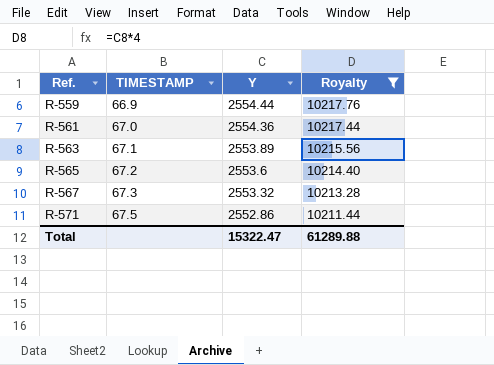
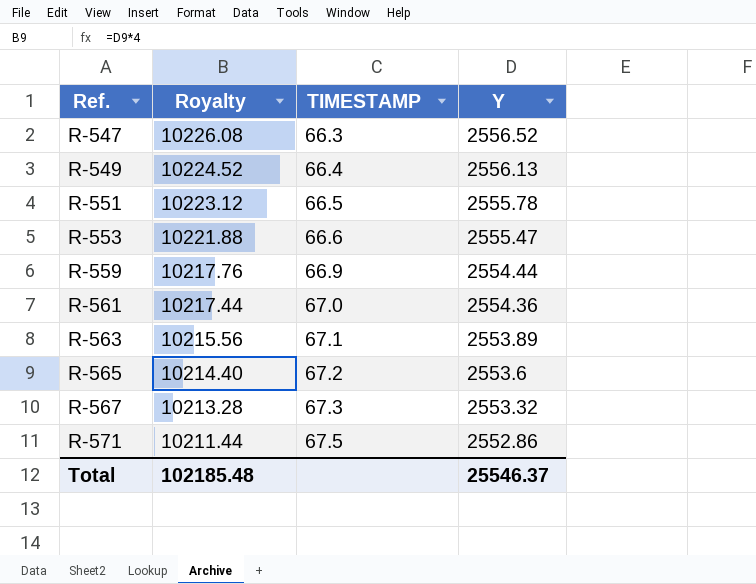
filter: Royalty <= 10217.76 -> none
column Royalty | position: 4 -> 2
Total | Royalty: 61289.88 -> 102185.48
Total | Y: 15322.47 -> 25546.37

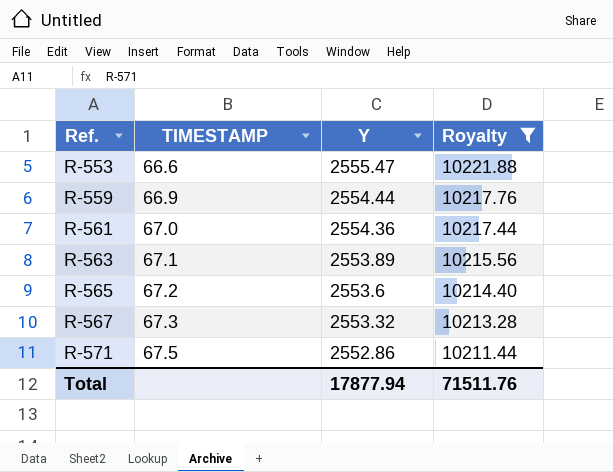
filter: none -> Royalty <= 10221.88
column Royalty | position: 2 -> 4
Total | Y: 25546.37 -> 17877.94
Total | Royalty: 102185.48 -> 71511.76

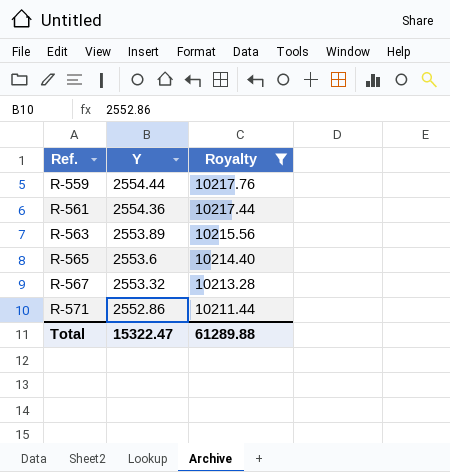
column TIMESTAMP | position: 2 -> none
row R-553: 66.6 | 2555.47 | 10221.88 -> none
Total | Y: 17877.94 -> 15322.47
Total | Royalty: 71511.76 -> 61289.88

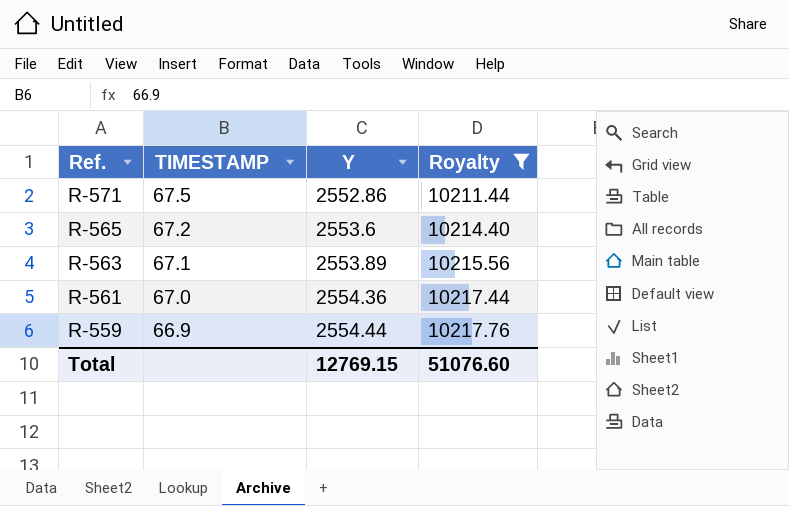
row order: Ref. ascending -> Ref. descending
column TIMESTAMP | position: none -> 2
row R-567: 2553.32 | 10213.28 -> none
Total | Y: 15322.47 -> 12769.15
Total | Royalty: 61289.88 -> 51076.60

